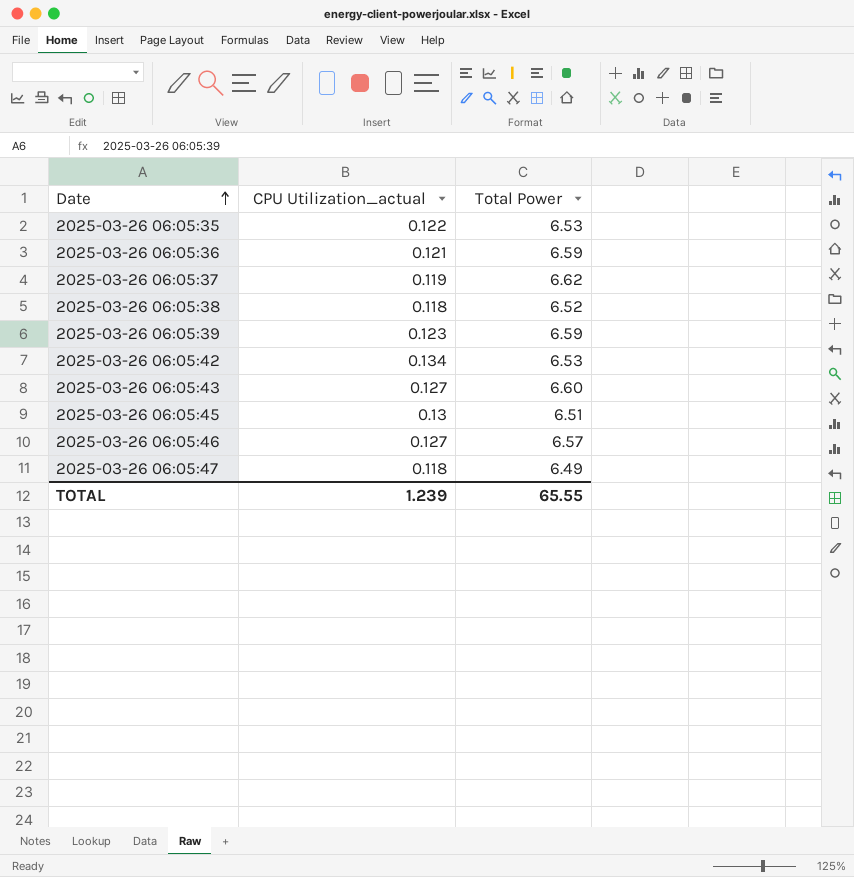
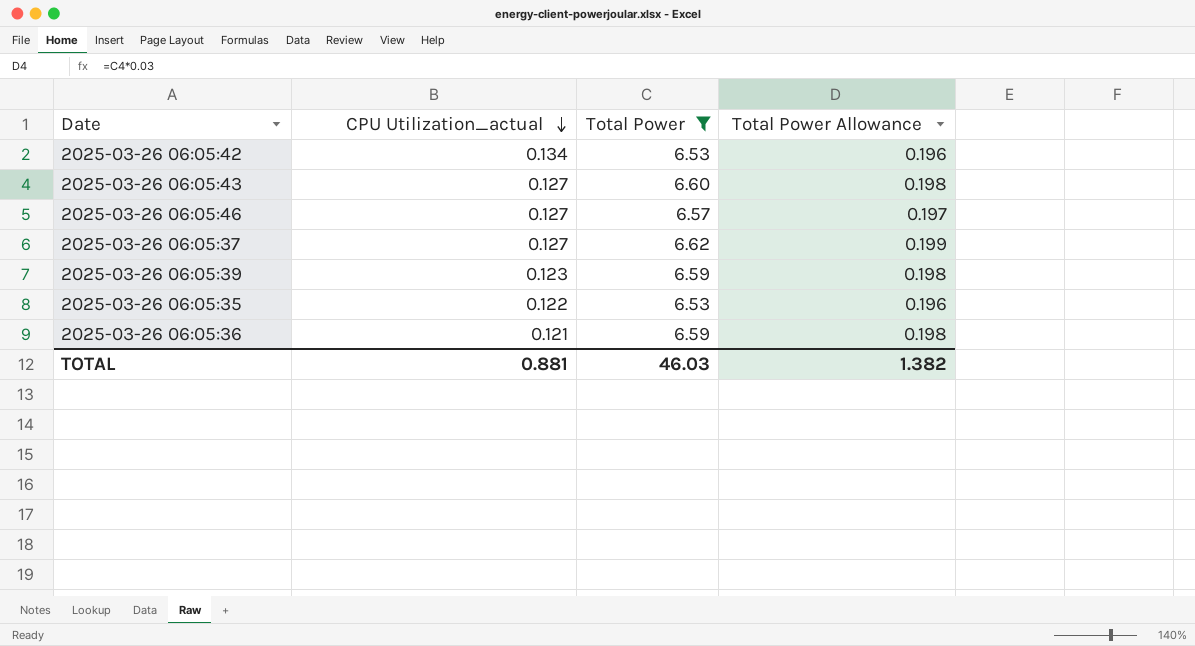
filter: none -> Total Power >= 6.53
row order: Date ascending -> CPU Utilization_actual descending
column Total Power Allowance | formula: none -> [Total Power] * 0.03
2025-03-26 06:05:37 | CPU Utilization_actual: 0.119 -> 0.127
TOTAL | CPU Utilization_actual: 1.239 -> 0.881
TOTAL | Total Power: 65.55 -> 46.03

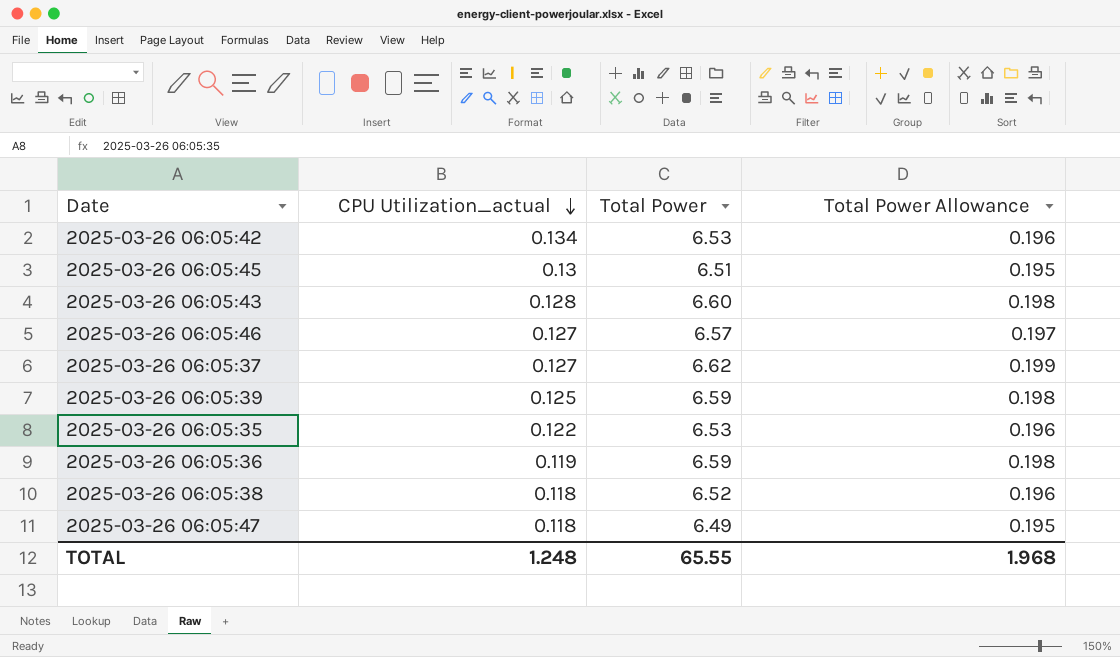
filter: Total Power >= 6.53 -> none
2025-03-26 06:05:43 | CPU Utilization_actual: 0.127 -> 0.128
2025-03-26 06:05:39 | CPU Utilization_actual: 0.123 -> 0.125
2025-03-26 06:05:36 | CPU Utilization_actual: 0.121 -> 0.119
TOTAL | CPU Utilization_actual: 0.881 -> 1.248
TOTAL | Total Power: 46.03 -> 65.55
TOTAL | Total Power Allowance: 1.382 -> 1.968

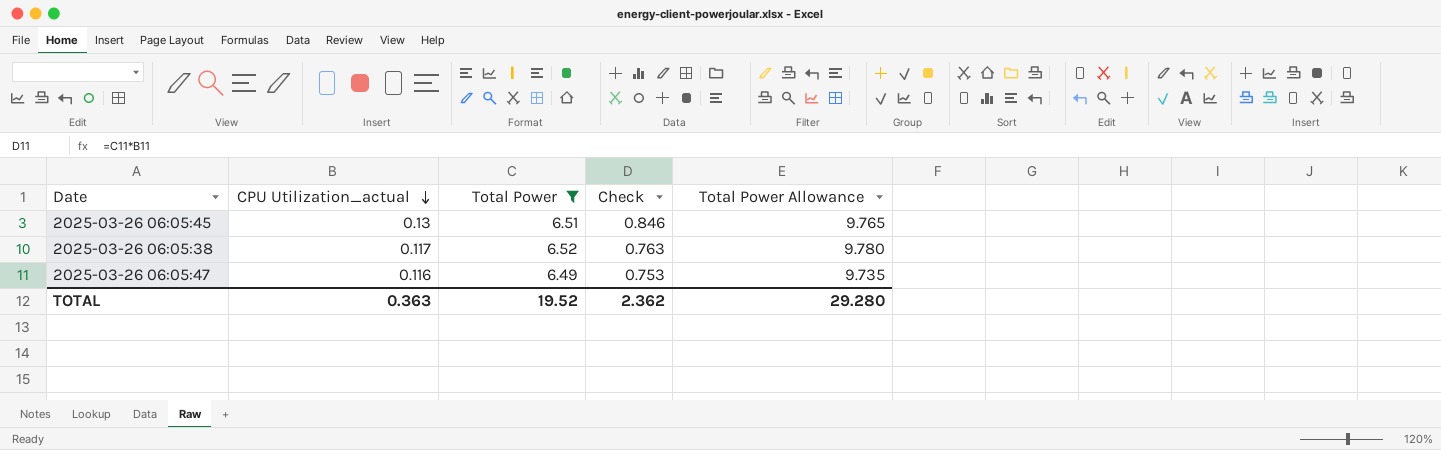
filter: none -> Total Power <= 6.52
column Check | formula: none -> [CPU Utilization_actual] * [Total Power]
column Total Power Allowance | formula: [Total Power] * 0.03 -> [Total Power] * 1.5
2025-03-26 06:05:38 | CPU Utilization_actual: 0.118 -> 0.117
2025-03-26 06:05:47 | CPU Utilization_actual: 0.118 -> 0.116
TOTAL | CPU Utilization_actual: 1.248 -> 0.363
TOTAL | Total Power: 65.55 -> 19.52
TOTAL | Total Power Allowance: 1.968 -> 29.280

